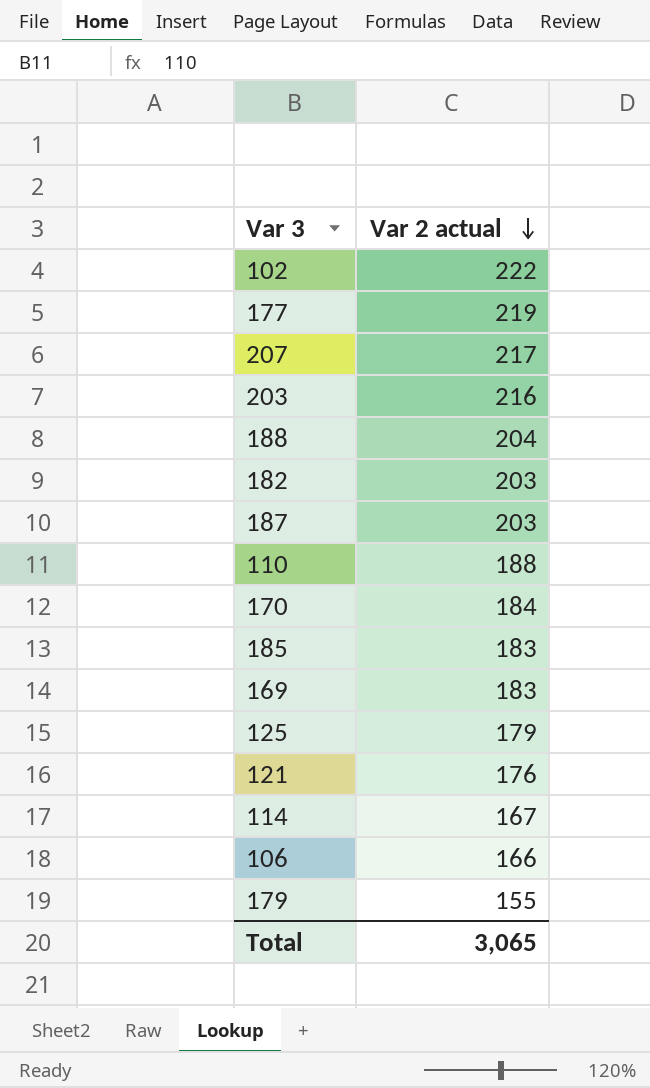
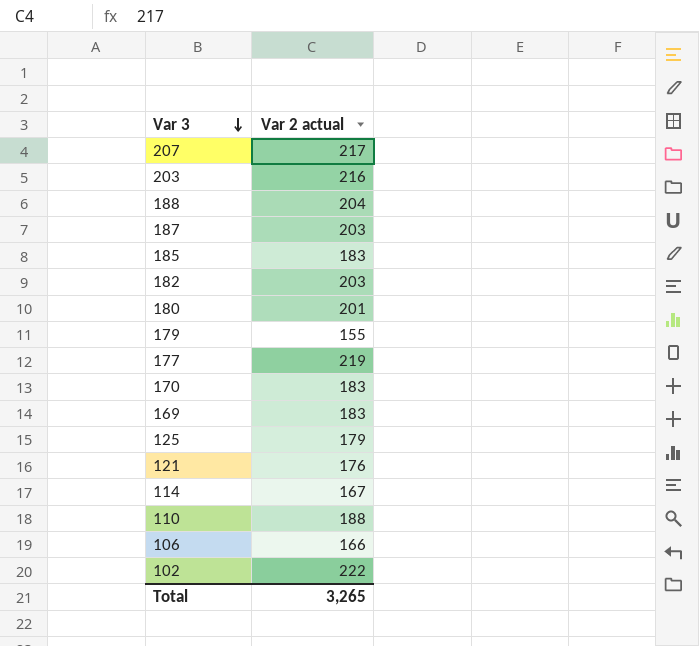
row order: Var 2 actual descending -> Var 3 descending
row 180: none -> 201
170 | Var 2 actual: 184 -> 183
Total | Var 2 actual: 3,065 -> 3,265

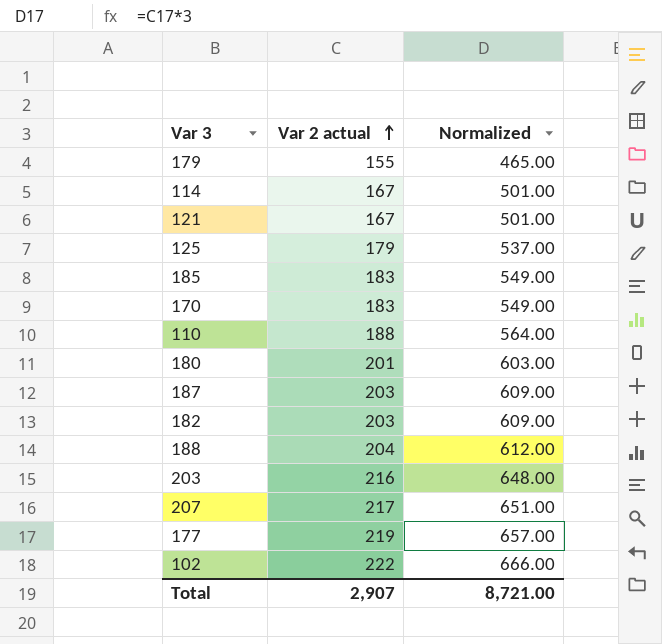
row order: Var 3 descending -> Var 2 actual ascending
column Normalized | formula: none -> [Var 2 actual] * 3
row 169: 183 -> none
row 106: 166 -> none
121 | Var 2 actual: 176 -> 167
Total | Var 2 actual: 3,265 -> 2,907

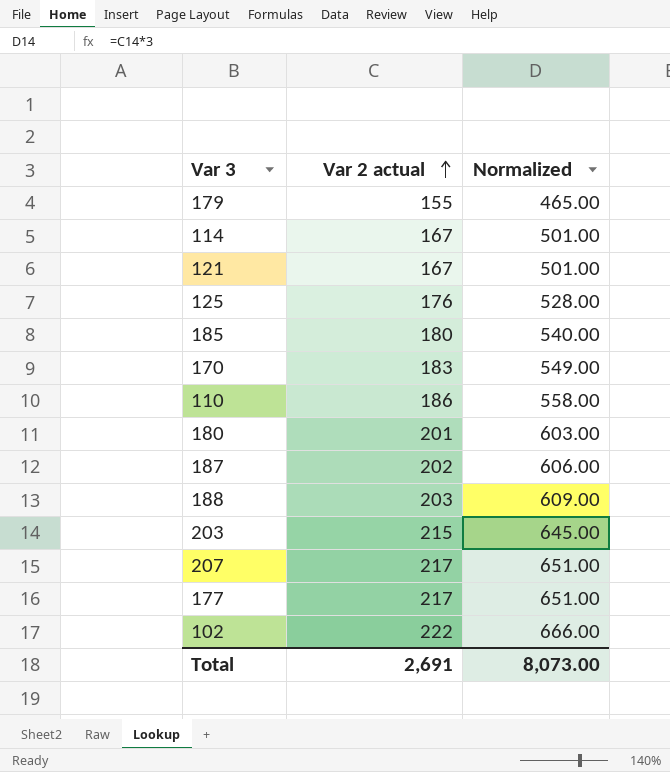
row 182: 203 | 609.00 -> none
125 | Var 2 actual: 179 -> 176
125 | Normalized: 537.00 -> 528.00
185 | Var 2 actual: 183 -> 180
185 | Normalized: 549.00 -> 540.00
110 | Var 2 actual: 188 -> 186
110 | Normalized: 564.00 -> 558.00
187 | Var 2 actual: 203 -> 202
187 | Normalized: 609.00 -> 606.00
188 | Var 2 actual: 204 -> 203
188 | Normalized: 612.00 -> 609.00
203 | Var 2 actual: 216 -> 215
203 | Normalized: 648.00 -> 645.00
177 | Var 2 actual: 219 -> 217
177 | Normalized: 657.00 -> 651.00
Total | Var 2 actual: 2,907 -> 2,691
Total | Normalized: 8,721.00 -> 8,073.00

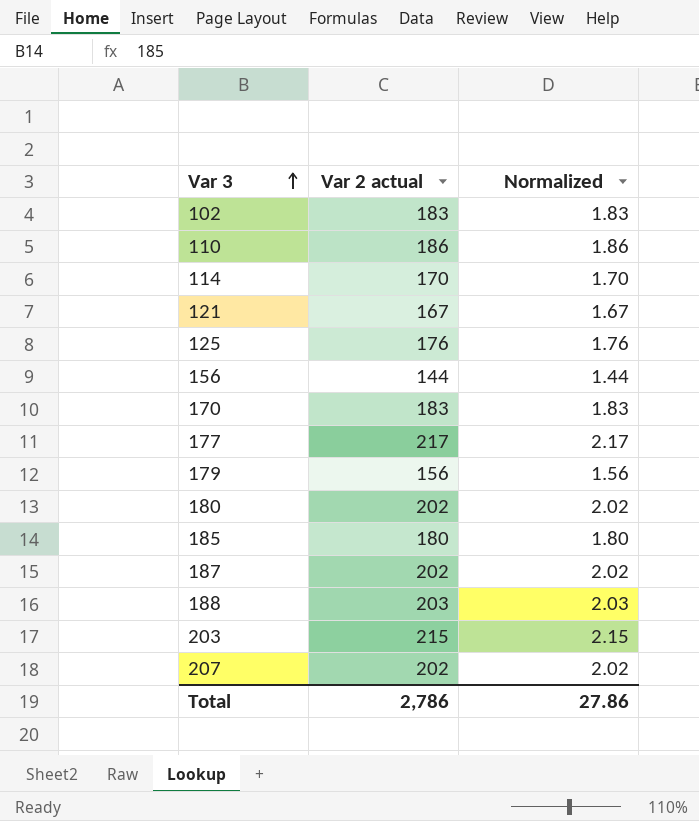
row order: Var 2 actual ascending -> Var 3 ascending
column Normalized | formula: [Var 2 actual] * 3 -> [Var 2 actual] * 0.01
102 | Var 2 actual: 222 -> 183
114 | Var 2 actual: 167 -> 170
row 156: none -> 144 | 1.44
179 | Var 2 actual: 155 -> 156
180 | Var 2 actual: 201 -> 202
207 | Var 2 actual: 217 -> 202
Total | Var 2 actual: 2,691 -> 2,786
Total | Normalized: 8,073.00 -> 27.86

